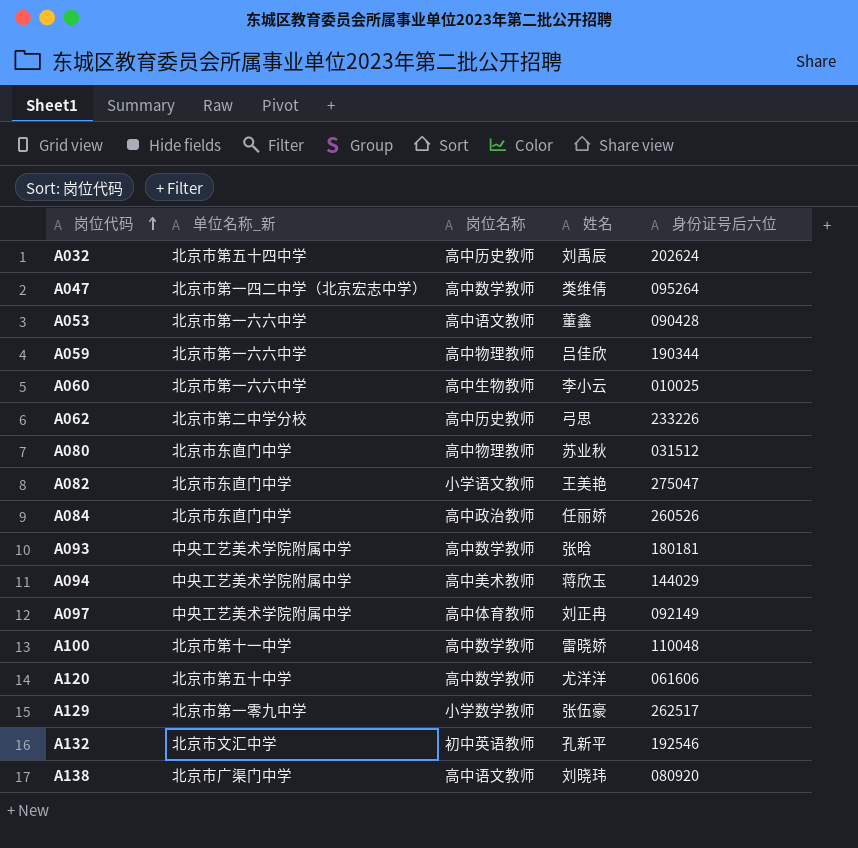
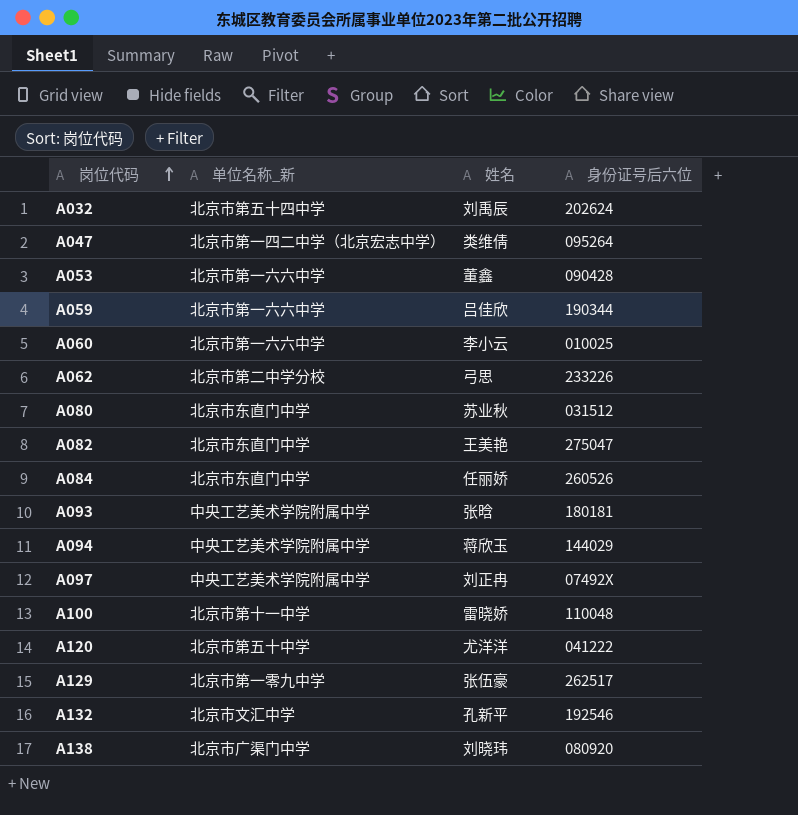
column 岗位名称 | position: 3 -> none
A097 | 身份证号后六位: 092149 -> 07492X
A120 | 身份证号后六位: 061606 -> 041222

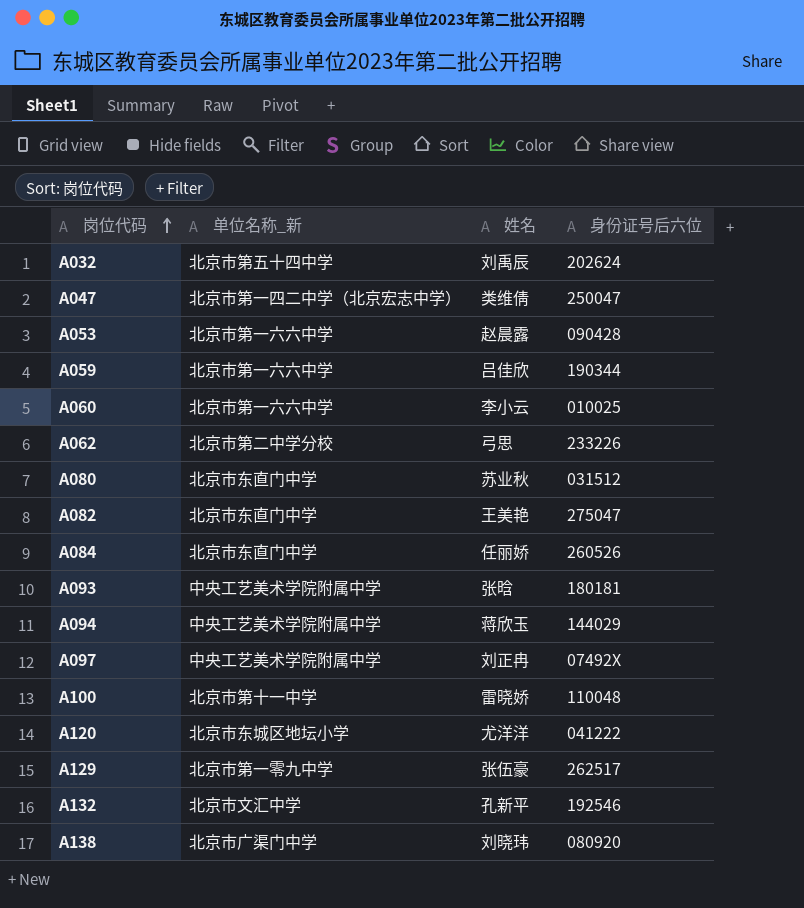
A047 | 身份证号后六位: 095264 -> 250047
A053 | 姓名: 董鑫 -> 赵晨露
A120 | 单位名称_新: 北京市第五十中学 -> 北京市东城区地坛小学

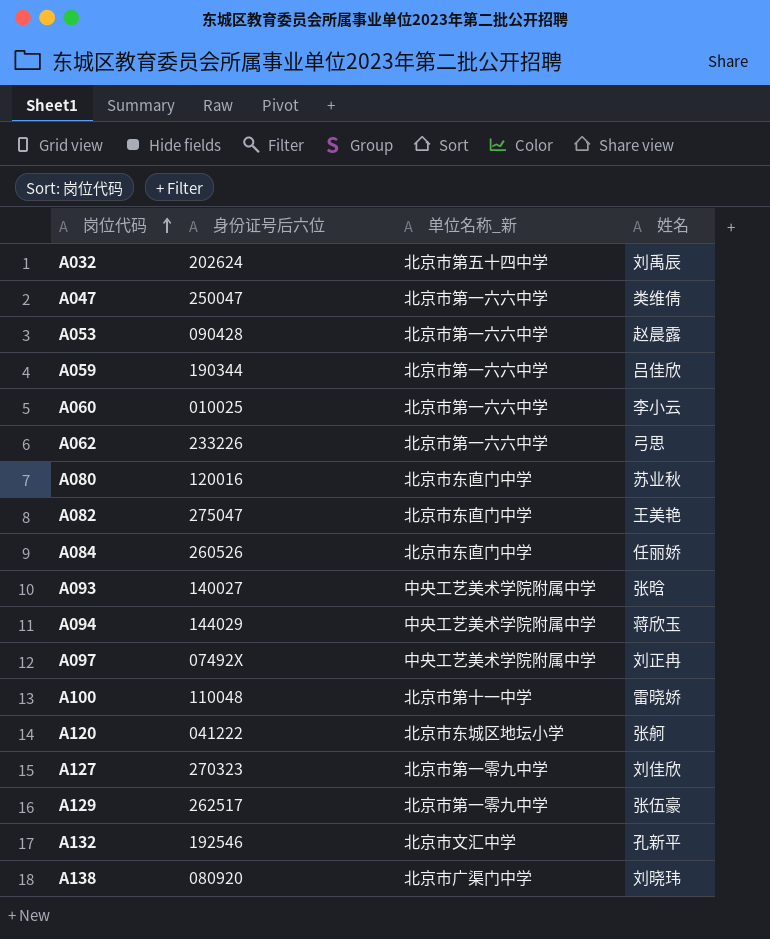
column 身份证号后六位 | position: 4 -> 2
A047 | 单位名称_新: 北京市第一四二中学（北京宏志中学） -> 北京市第一六六中学
A062 | 单位名称_新: 北京市第二中学分校 -> 北京市第一六六中学
A080 | 身份证号后六位: 031512 -> 120016
A093 | 身份证号后六位: 180181 -> 140027
A120 | 姓名: 尤洋洋 -> 张舸
row A127: none -> 270323 | 北京市第一零九中学 | 刘佳欣

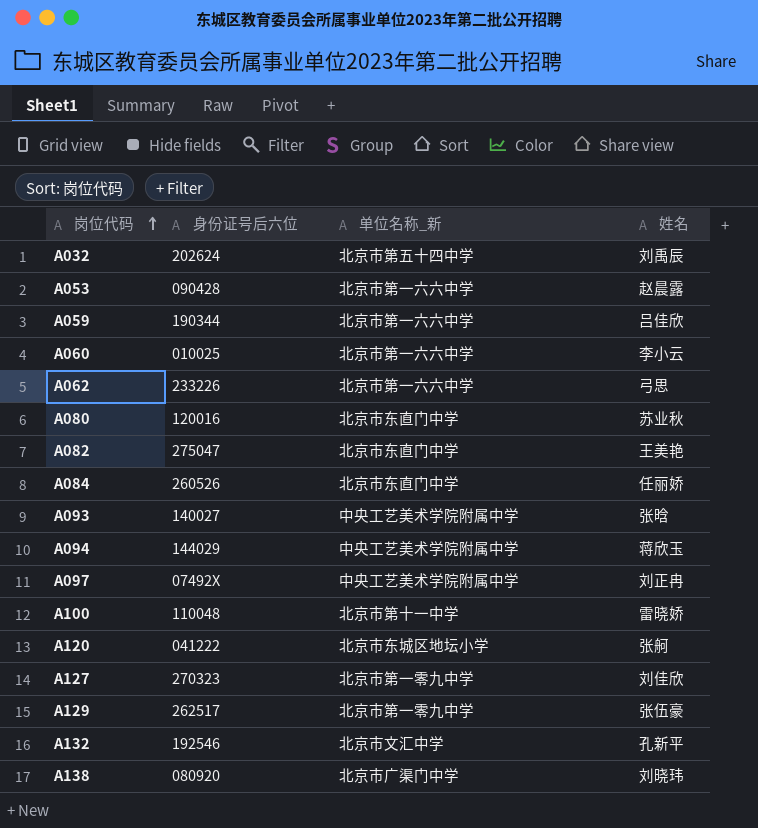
row A047: 250047 | 北京市第一六六中学 | 类维倩 -> none

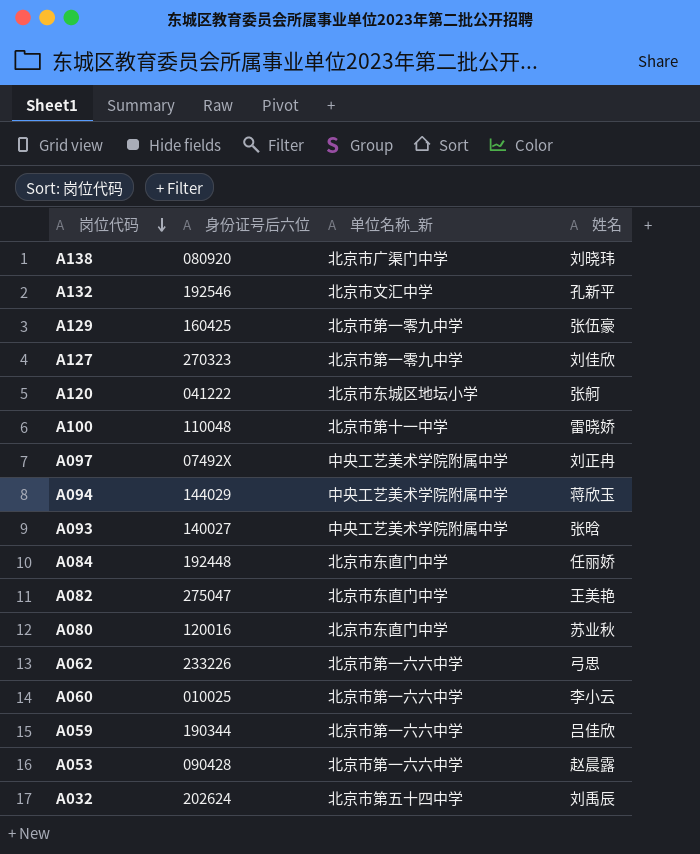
row order: 岗位代码 ascending -> 岗位代码 descending
A129 | 身份证号后六位: 262517 -> 160425
A084 | 身份证号后六位: 260526 -> 192448

